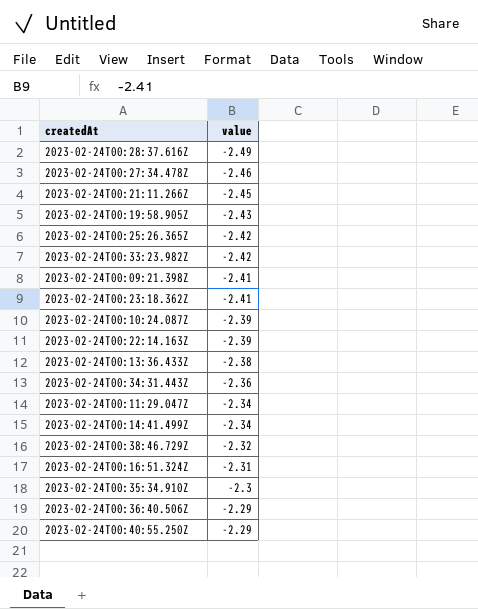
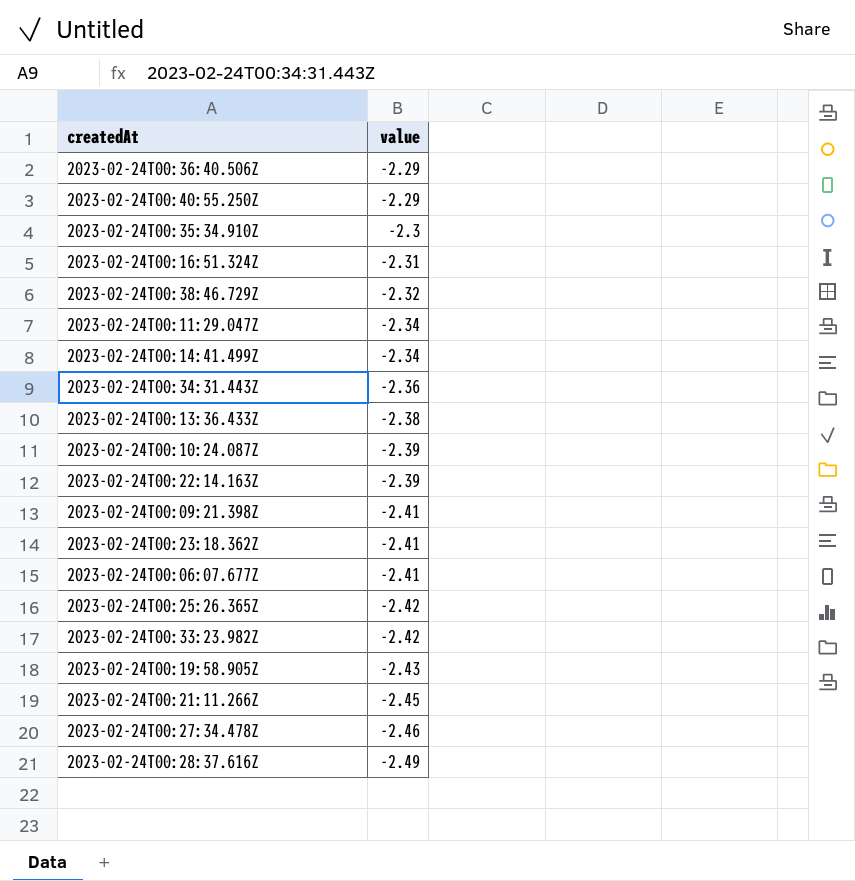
row order: value ascending -> value descending
row 2023-02-24T00:06:07.677Z: none -> -2.41

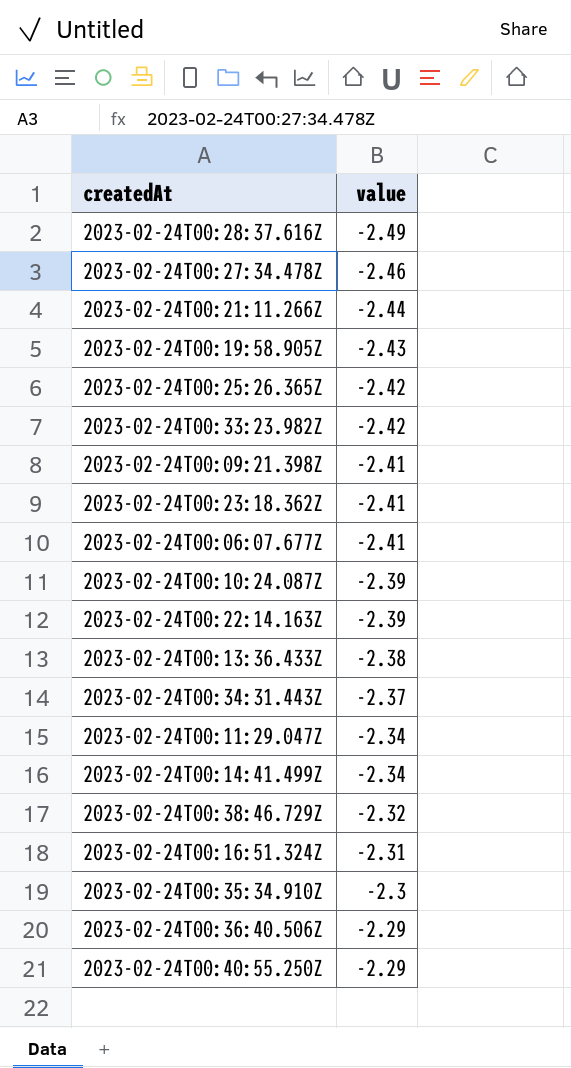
row order: value descending -> value ascending
2023-02-24T00:21:11.266Z | value: -2.45 -> -2.44
2023-02-24T00:34:31.443Z | value: -2.36 -> -2.37

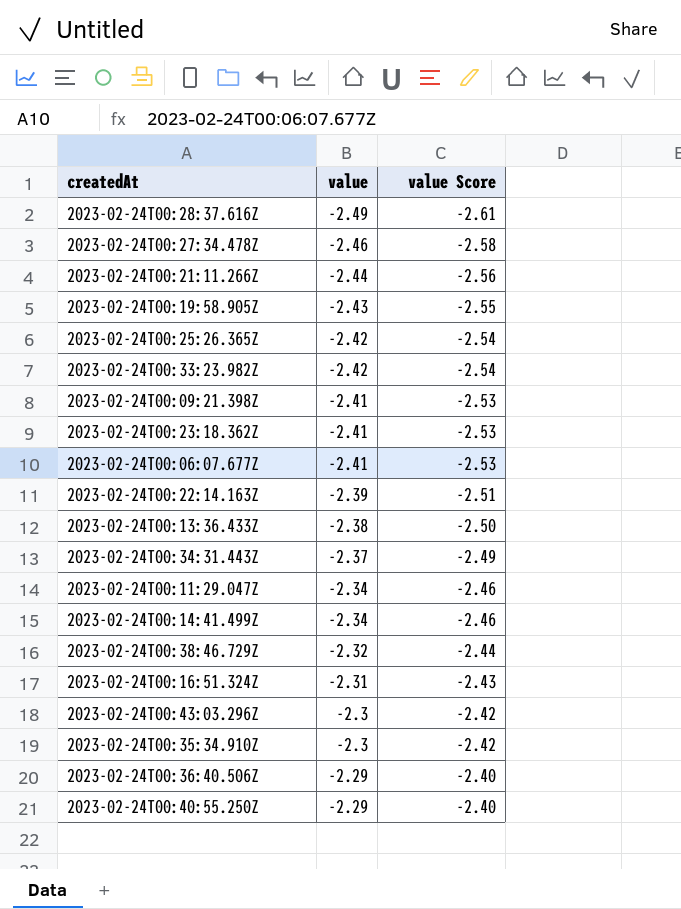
column value Score | formula: none -> [value] * 1.05
row 2023-02-24T00:10:24.087Z: -2.39 -> none
row 2023-02-24T00:43:03.296Z: none -> -2.3 | -2.42

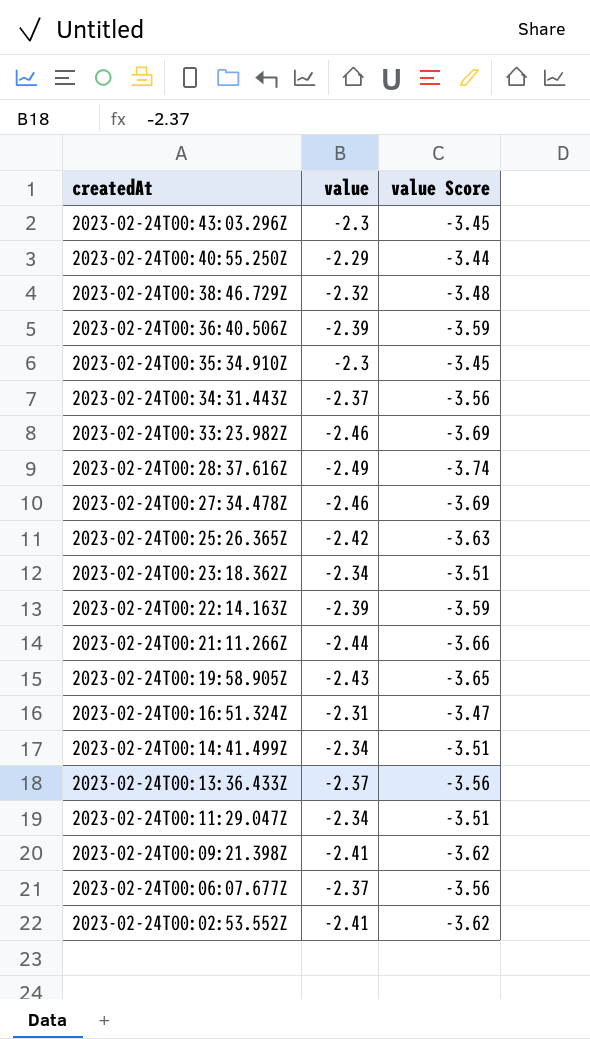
row order: value ascending -> createdAt descending
column value Score | formula: [value] * 1.05 -> [value] * 1.5
2023-02-24T00:36:40.506Z | value: -2.29 -> -2.39
2023-02-24T00:33:23.982Z | value: -2.42 -> -2.46
2023-02-24T00:23:18.362Z | value: -2.41 -> -2.34
2023-02-24T00:13:36.433Z | value: -2.38 -> -2.37
2023-02-24T00:06:07.677Z | value: -2.41 -> -2.37
row 2023-02-24T00:02:53.552Z: none -> -2.41 | -3.62

